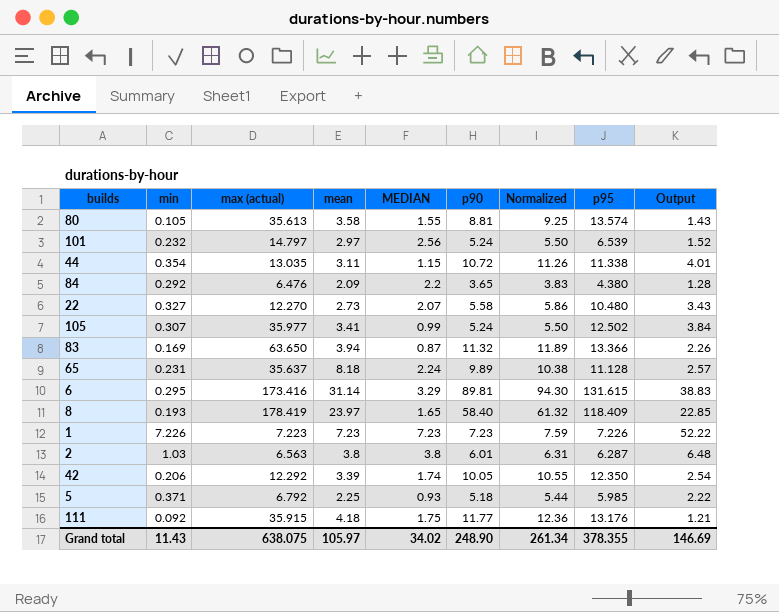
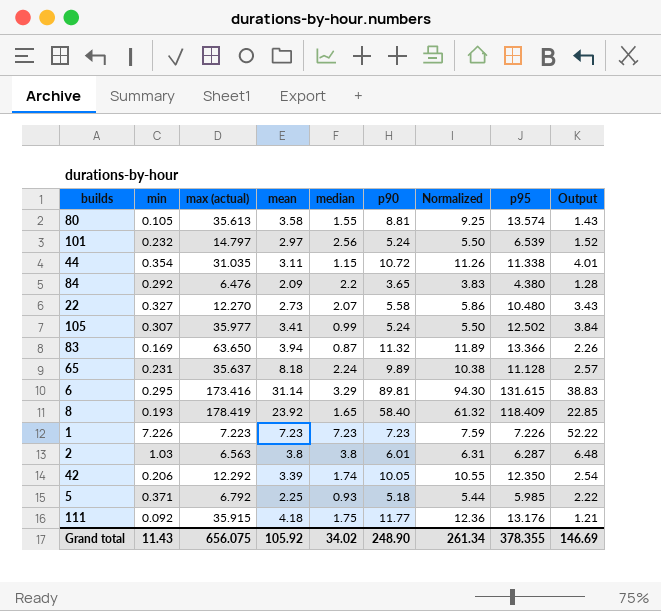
column name: MEDIAN -> median
44 | max (actual): 13.035 -> 31.035
8 | mean: 23.97 -> 23.92
Grand total | max (actual): 638.075 -> 656.075
Grand total | mean: 105.97 -> 105.92

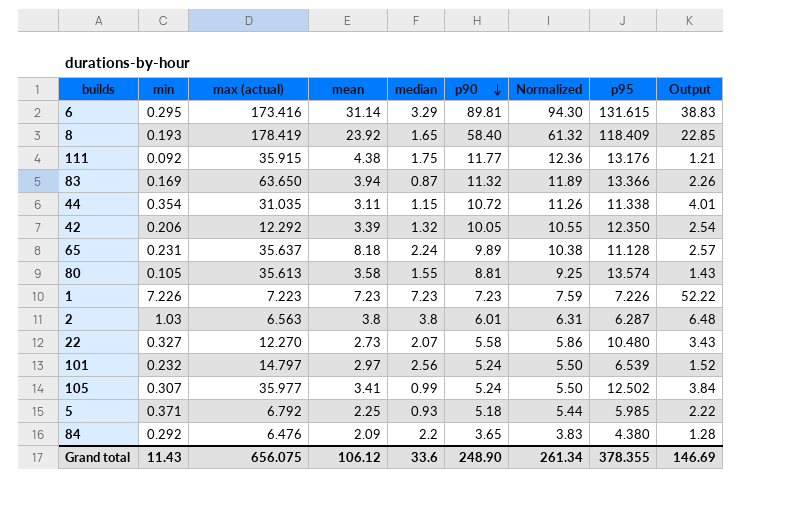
row order: none -> p90 descending
111 | mean: 4.18 -> 4.38
42 | median: 1.74 -> 1.32
Grand total | mean: 105.92 -> 106.12
Grand total | median: 34.02 -> 33.6

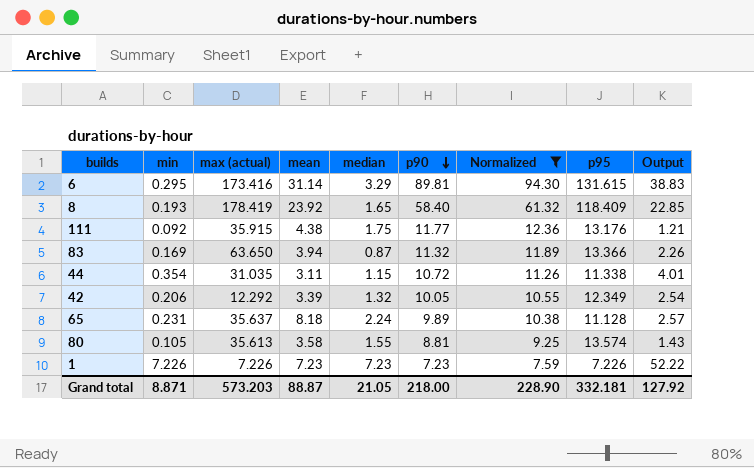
filter: none -> Normalized >= 7.59
42 | p95: 12.350 -> 12.349
1 | max (actual): 7.223 -> 7.226
Grand total | min: 11.43 -> 8.871
Grand total | max (actual): 656.075 -> 573.203
Grand total | mean: 106.12 -> 88.87
Grand total | median: 33.6 -> 21.05
Grand total | p90: 248.90 -> 218.00
Grand total | Normalized: 261.34 -> 228.90
Grand total | p95: 378.355 -> 332.181
Grand total | Output: 146.69 -> 127.92

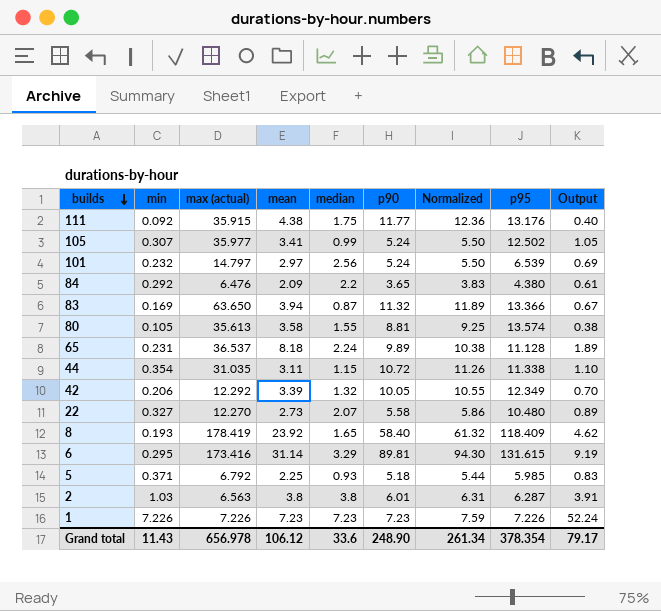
filter: Normalized >= 7.59 -> none
row order: p90 descending -> builds descending
column Output | formula: [min] * [p95] -> [min] * [mean]
65 | max (actual): 35.637 -> 36.537
Grand total | min: 8.871 -> 11.43
Grand total | max (actual): 573.203 -> 656.978
Grand total | mean: 88.87 -> 106.12
Grand total | median: 21.05 -> 33.6
Grand total | p90: 218.00 -> 248.90
Grand total | Normalized: 228.90 -> 261.34
Grand total | p95: 332.181 -> 378.354
Grand total | Output: 127.92 -> 79.17

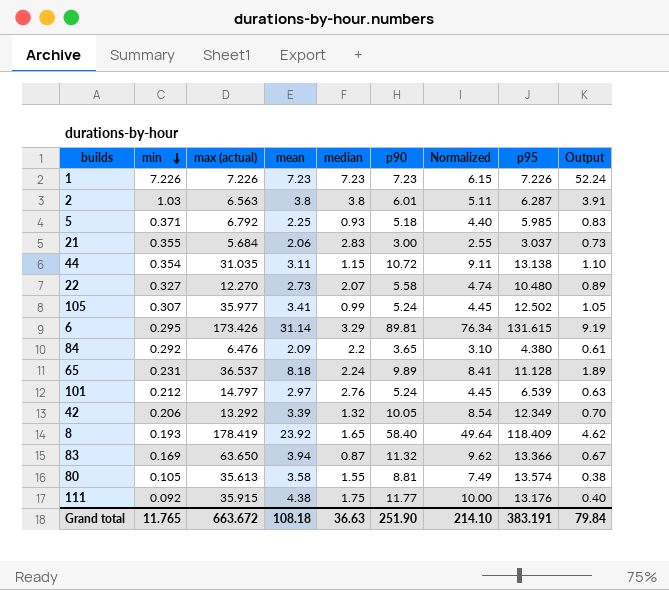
row order: builds descending -> min descending
column Normalized | formula: [p90] * 1.05 -> [p90] * 0.85
row 21: none -> 0.355 | 5.684 | 2.06 | 2.83 | 3.00 | 2.55 | 3.037 | 0.73
44 | p95: 11.338 -> 13.138
6 | max (actual): 173.416 -> 173.426
101 | min: 0.232 -> 0.212
101 | median: 2.56 -> 2.76
101 | Output: 0.69 -> 0.63
42 | max (actual): 12.292 -> 13.292
Grand total | min: 11.43 -> 11.765
Grand total | max (actual): 656.978 -> 663.672
Grand total | mean: 106.12 -> 108.18
Grand total | median: 33.6 -> 36.63
Grand total | p90: 248.90 -> 251.90
Grand total | Normalized: 261.34 -> 214.10
Grand total | p95: 378.354 -> 383.191
Grand total | Output: 79.17 -> 79.84

